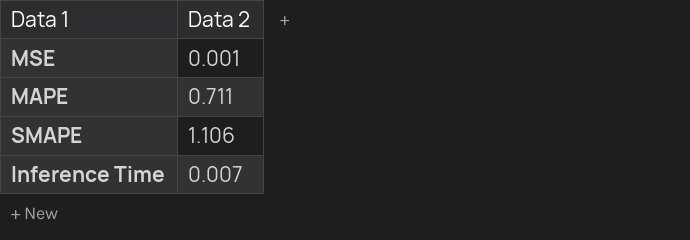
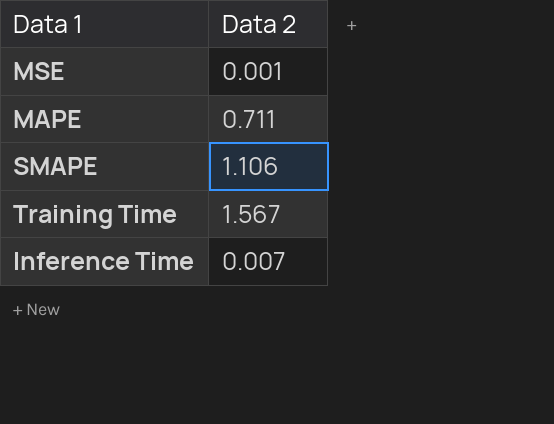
row Training Time: none -> 1.567

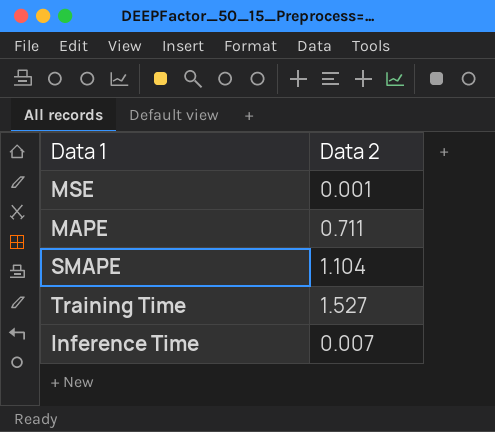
SMAPE | Data 2: 1.106 -> 1.104
Training Time | Data 2: 1.567 -> 1.527

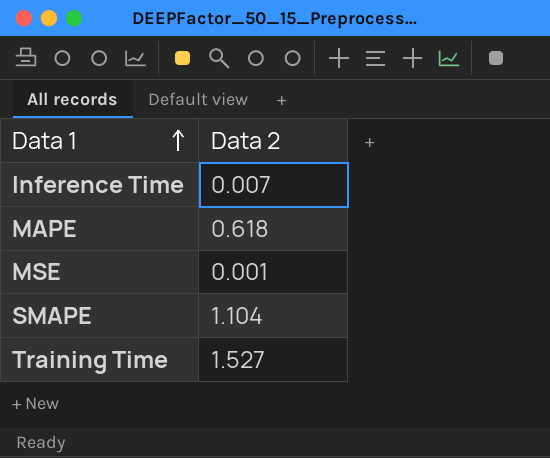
row order: none -> Data 1 ascending
MAPE | Data 2: 0.711 -> 0.618

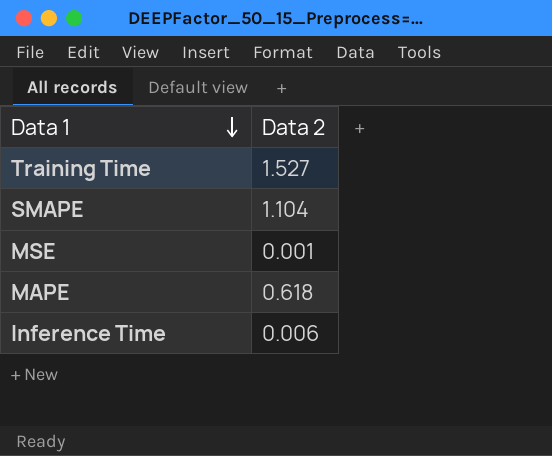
row order: Data 1 ascending -> Data 1 descending
Inference Time | Data 2: 0.007 -> 0.006

